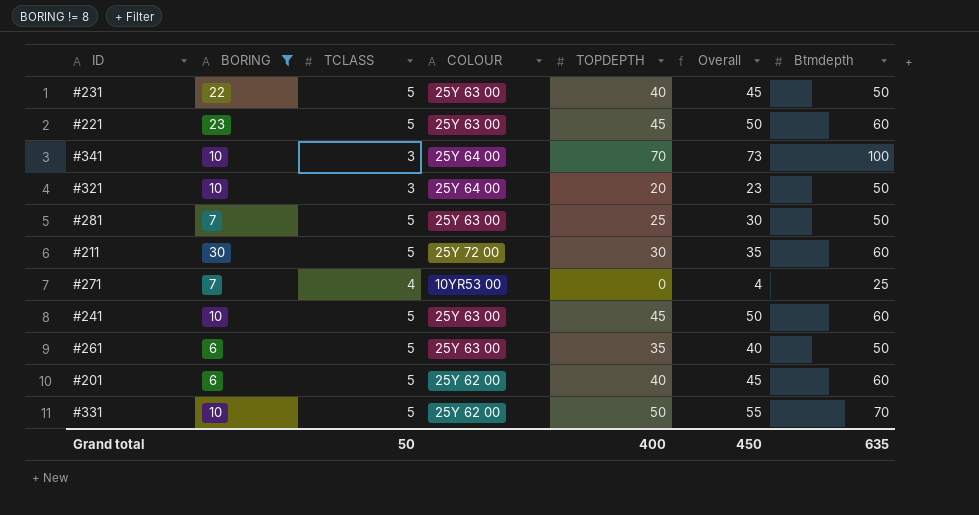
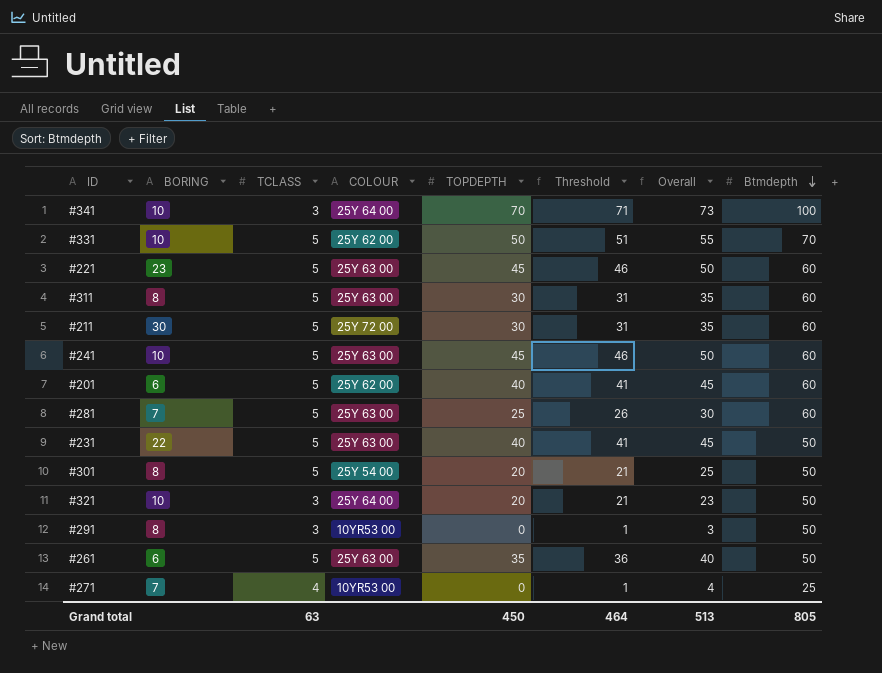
filter: BORING != 8 -> none
row order: none -> Btmdepth descending
column Threshold | formula: none -> [TOPDEPTH] + 1
#281 | Btmdepth: 50 -> 60
Grand total | TCLASS: 50 -> 63
Grand total | TOPDEPTH: 400 -> 450
Grand total | Overall: 450 -> 513
Grand total | Btmdepth: 635 -> 805

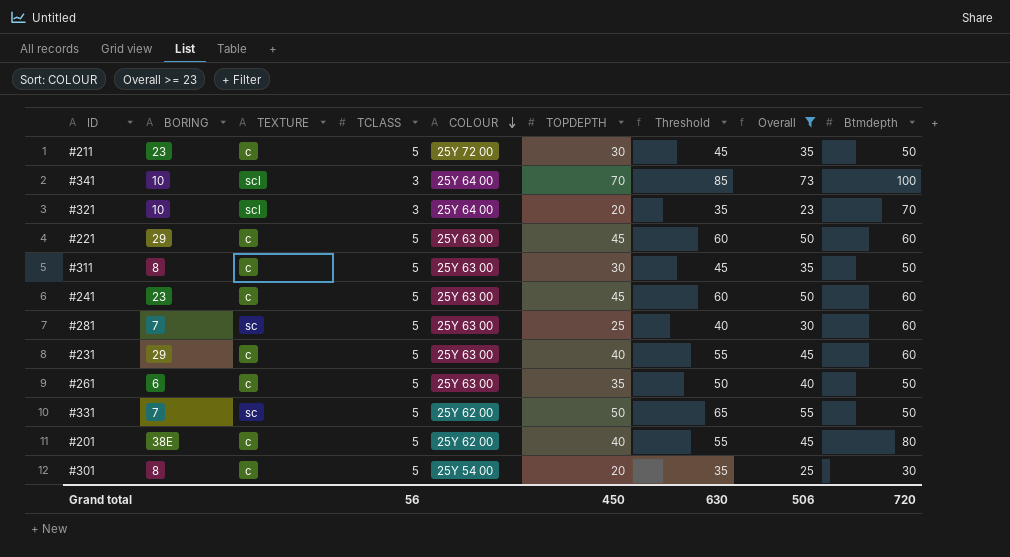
filter: none -> Overall >= 23
row order: Btmdepth descending -> COLOUR descending
column TEXTURE | position: none -> 3
column Threshold | formula: [TOPDEPTH] + 1 -> [TOPDEPTH] + 15
#211 | BORING: 30 -> 23
#211 | Btmdepth: 60 -> 50
#321 | Btmdepth: 50 -> 70
#221 | BORING: 23 -> 29
#311 | Btmdepth: 60 -> 50
#241 | BORING: 10 -> 23
#231 | BORING: 22 -> 29
#231 | Btmdepth: 50 -> 60
#331 | BORING: 10 -> 7
#331 | Btmdepth: 70 -> 50
#201 | BORING: 6 -> 38E
#201 | Btmdepth: 60 -> 80
#301 | Btmdepth: 50 -> 30
Grand total | TCLASS: 63 -> 56
Grand total | Threshold: 464 -> 630
Grand total | Overall: 513 -> 506
Grand total | Btmdepth: 805 -> 720

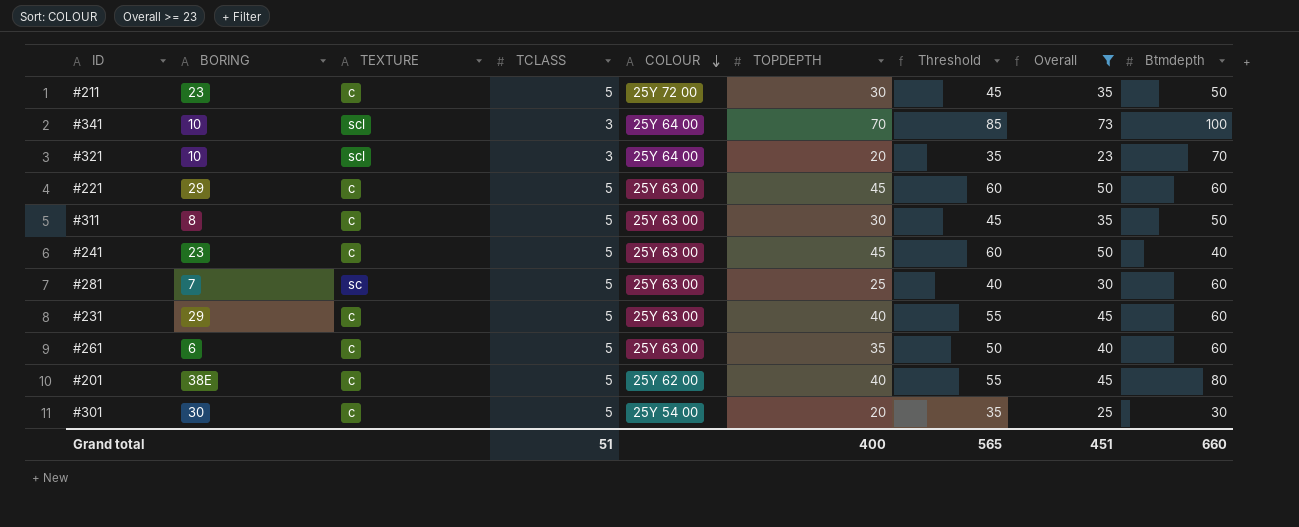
row #331: 7 | sc | 5 | 25Y 62 00 | 50 | 65 | 55 | 50 -> none
#241 | Btmdepth: 60 -> 40
#261 | Btmdepth: 50 -> 60
#301 | BORING: 8 -> 30
Grand total | TCLASS: 56 -> 51
Grand total | TOPDEPTH: 450 -> 400
Grand total | Threshold: 630 -> 565
Grand total | Overall: 506 -> 451
Grand total | Btmdepth: 720 -> 660

